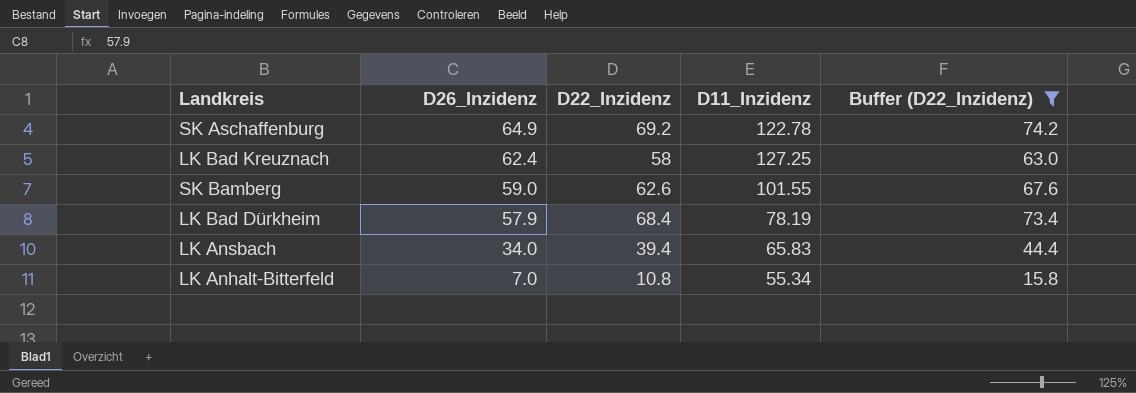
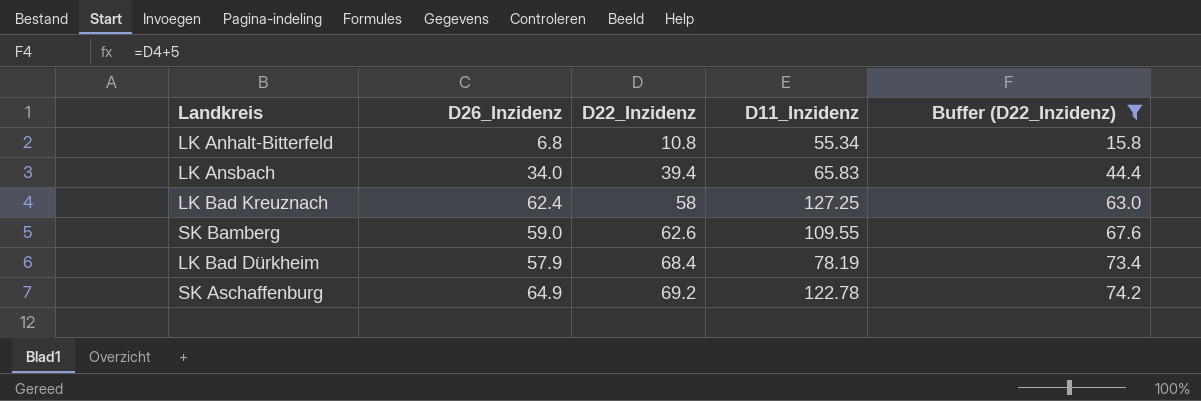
row order: D26_Inzidenz descending -> D22_Inzidenz ascending
LK Anhalt-Bitterfeld | D26_Inzidenz: 7.0 -> 6.8
SK Bamberg | D11_Inzidenz: 101.55 -> 109.55

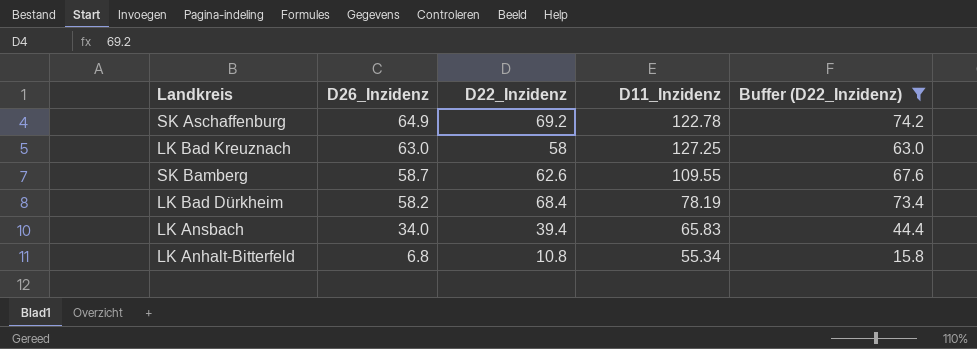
row order: D22_Inzidenz ascending -> D26_Inzidenz descending
LK Bad Kreuznach | D26_Inzidenz: 62.4 -> 63.0
SK Bamberg | D26_Inzidenz: 59.0 -> 58.7
LK Bad Dürkheim | D26_Inzidenz: 57.9 -> 58.2

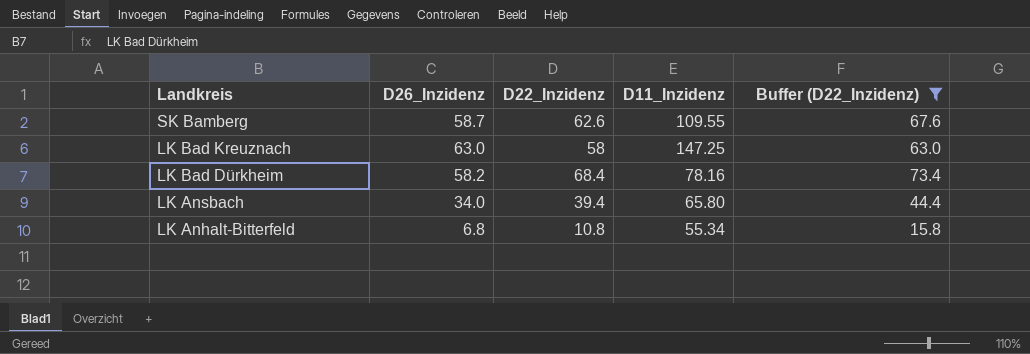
row order: D26_Inzidenz descending -> Landkreis descending
row SK Aschaffenburg: 64.9 | 69.2 | 122.78 | 74.2 -> none
LK Bad Kreuznach | D11_Inzidenz: 127.25 -> 147.25
LK Bad Dürkheim | D11_Inzidenz: 78.19 -> 78.16
LK Ansbach | D11_Inzidenz: 65.83 -> 65.80

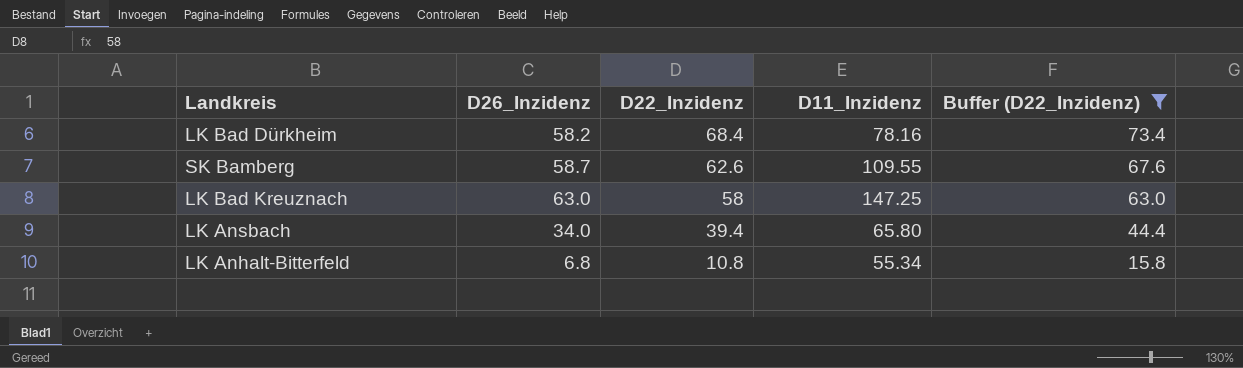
row order: Landkreis descending -> D22_Inzidenz descending

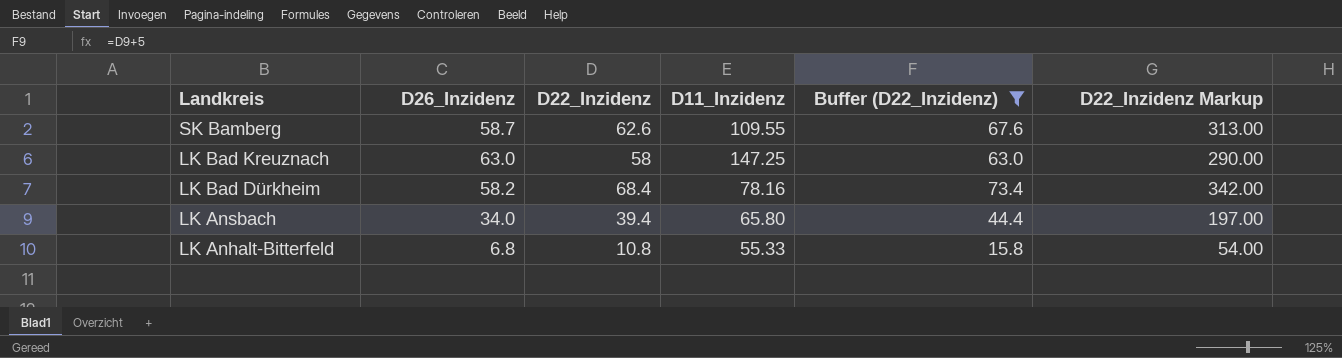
row order: D22_Inzidenz descending -> Landkreis descending
column D22_Inzidenz Markup | formula: none -> [D22_Inzidenz] * 5
LK Anhalt-Bitterfeld | D11_Inzidenz: 55.34 -> 55.33

